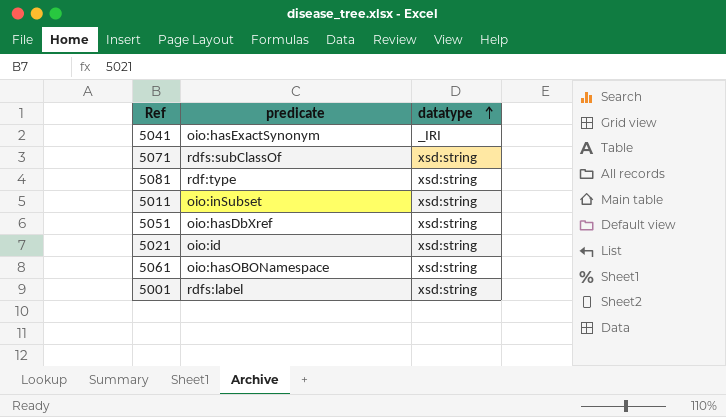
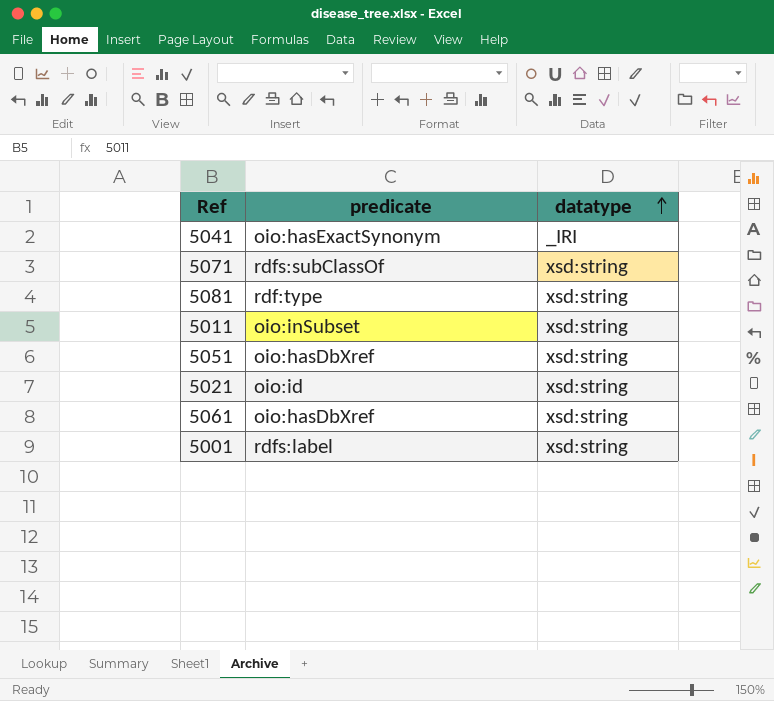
5061 | predicate: oio:hasOBONamespace -> oio:hasDbXref

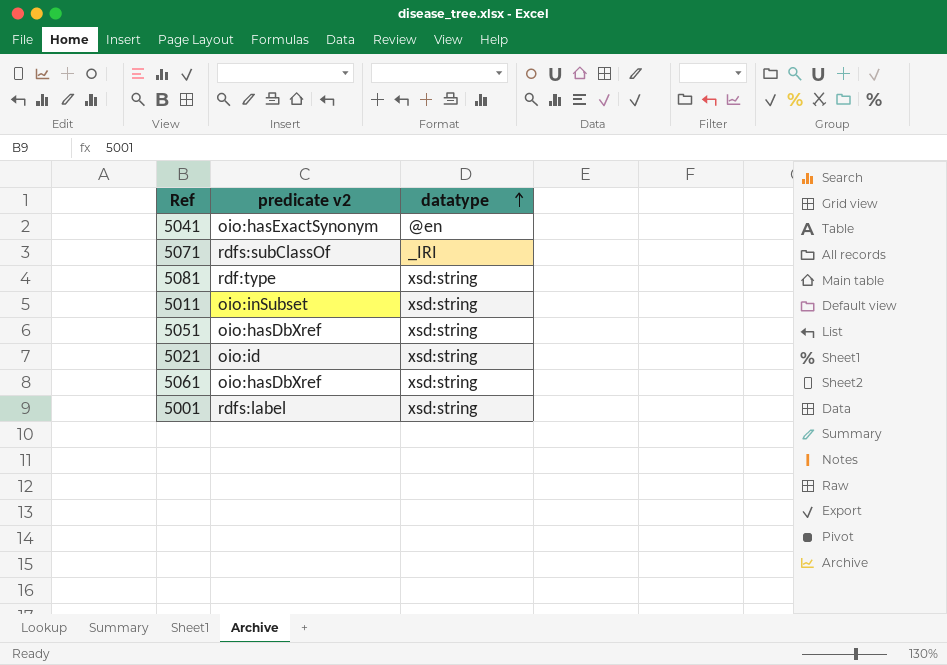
column name: predicate -> predicate v2
5041 | datatype: _IRI -> @en
5071 | datatype: xsd:string -> _IRI

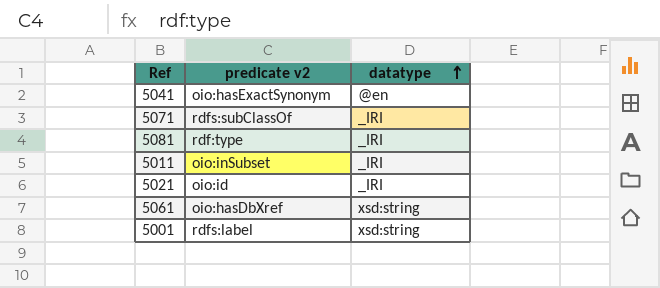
row 5051: oio:hasDbXref | xsd:string -> none
5081 | datatype: xsd:string -> _IRI
5011 | datatype: xsd:string -> _IRI
5021 | datatype: xsd:string -> _IRI

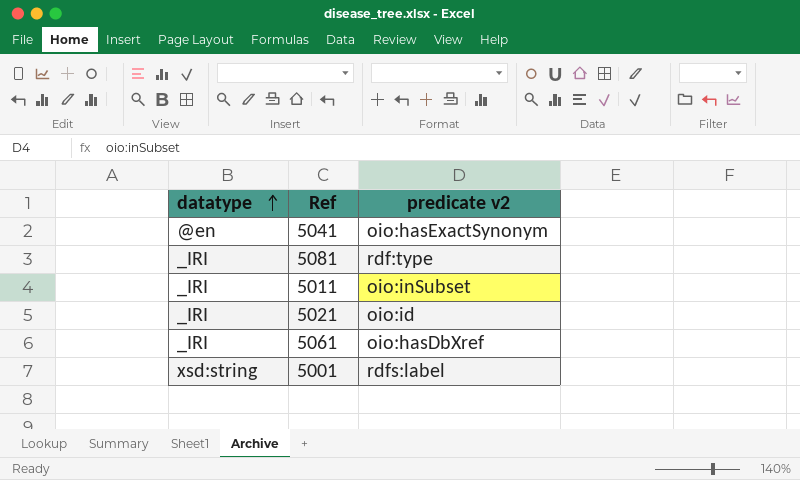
column datatype | position: 3 -> 1
row 5071: rdfs:subClassOf | _IRI -> none
5061 | datatype: xsd:string -> _IRI

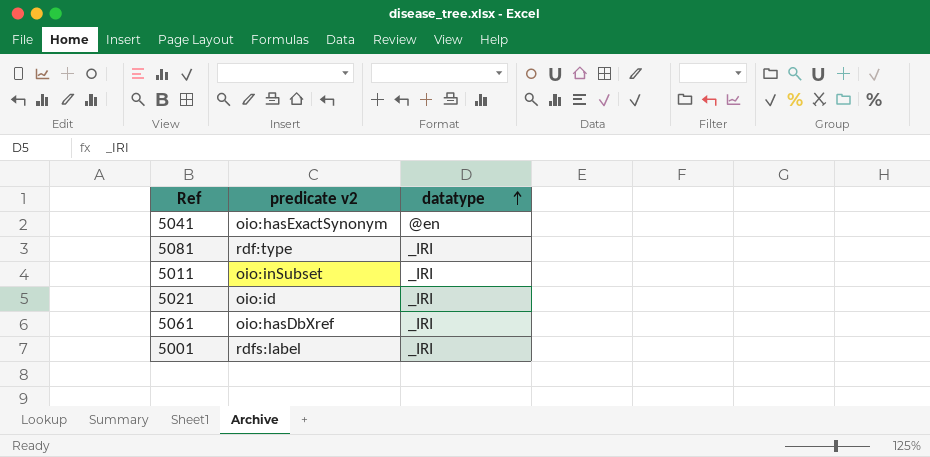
column datatype | position: 1 -> 3
5001 | datatype: xsd:string -> _IRI

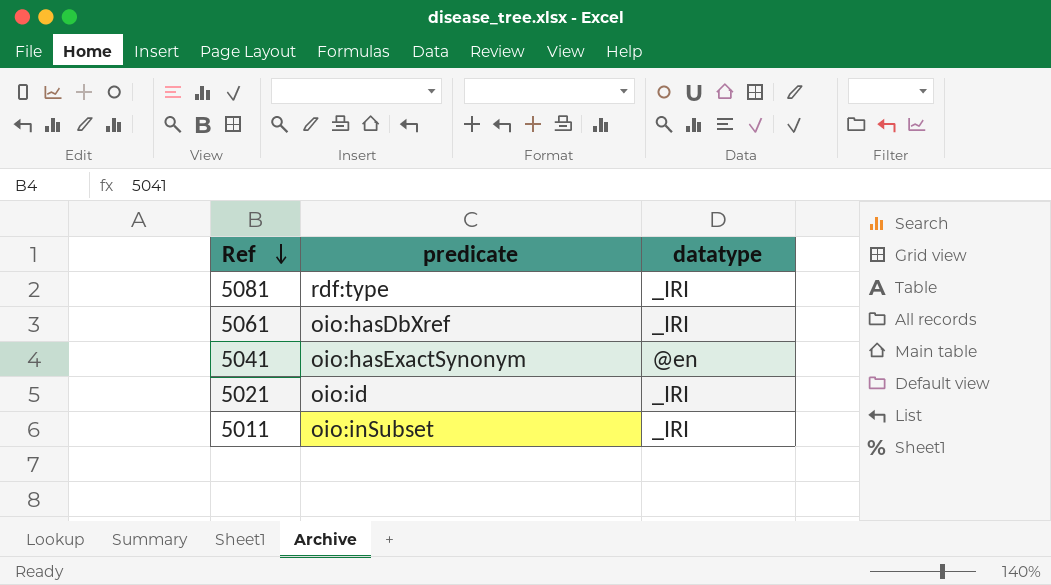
row order: datatype ascending -> Ref descending
column name: predicate v2 -> predicate
row 5001: rdfs:label | _IRI -> none

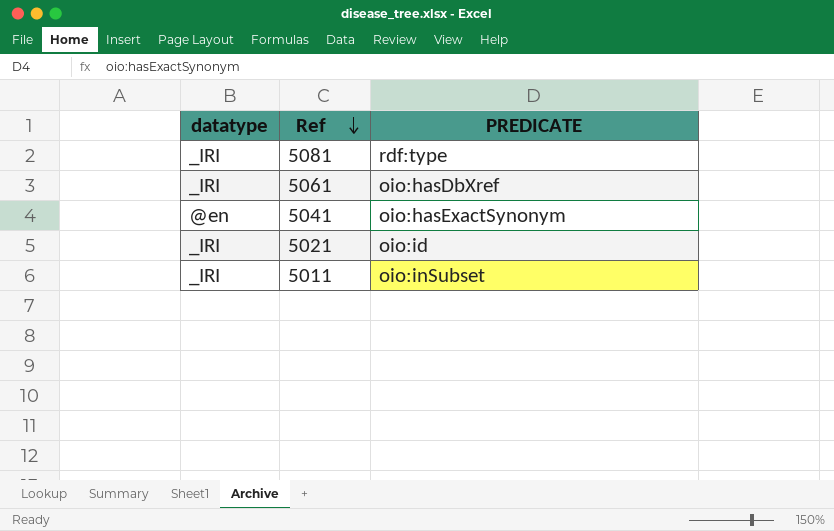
column datatype | position: 3 -> 1
column name: predicate -> PREDICATE

